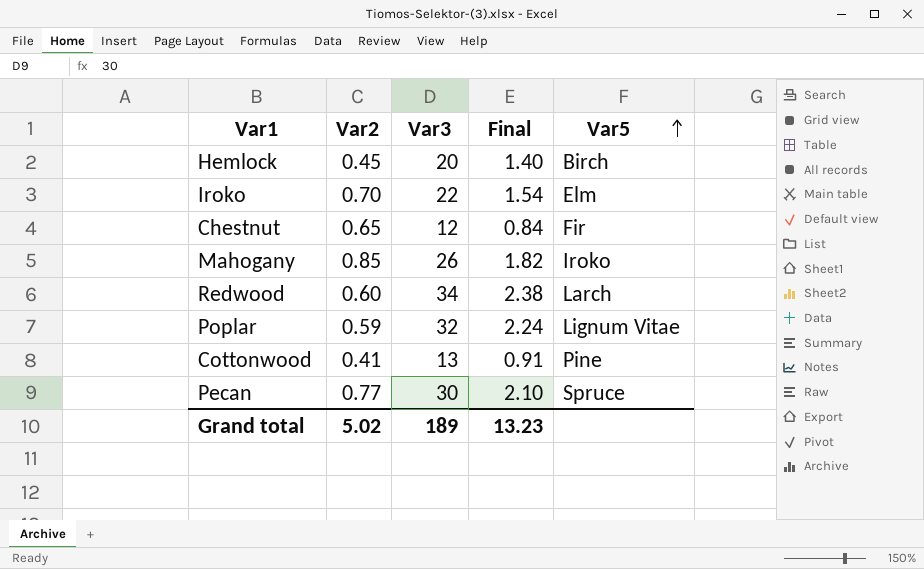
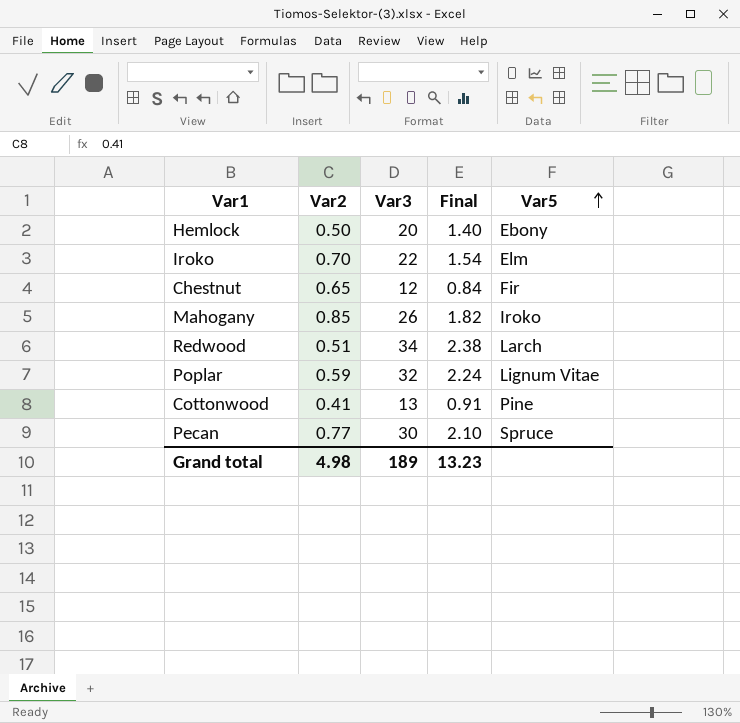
Hemlock | Var2: 0.45 -> 0.50
Hemlock | Var5: Birch -> Ebony
Redwood | Var2: 0.60 -> 0.51
Grand total | Var2: 5.02 -> 4.98

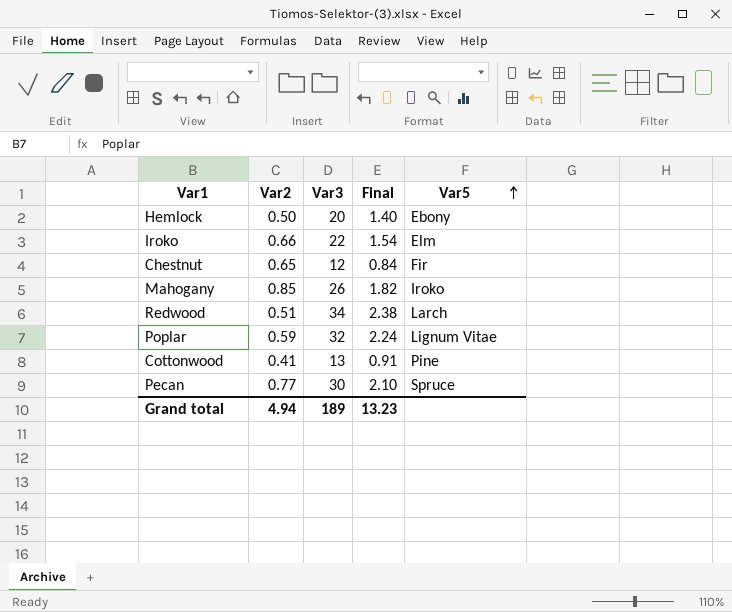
Iroko | Var2: 0.70 -> 0.66
Grand total | Var2: 4.98 -> 4.94

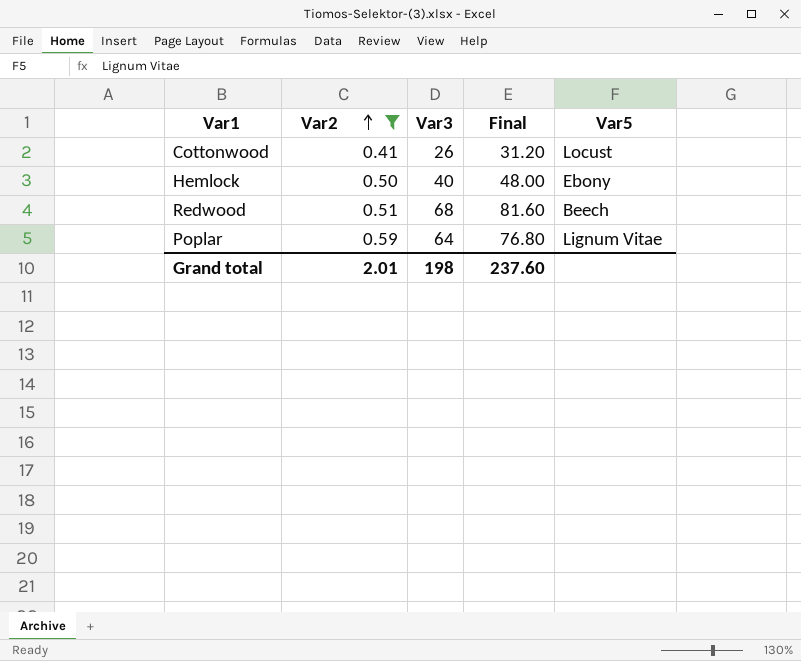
filter: none -> Var2 <= 0.59
row order: Var5 ascending -> Var2 ascending
column Final | formula: [Var3] * 0.07 -> [Var3] * 1.2
Cottonwood | Var3: 13 -> 26
Cottonwood | Var5: Pine -> Locust
Hemlock | Var3: 20 -> 40
Redwood | Var3: 34 -> 68
Redwood | Var5: Larch -> Beech
Poplar | Var3: 32 -> 64
Grand total | Var2: 4.94 -> 2.01
Grand total | Var3: 189 -> 198
Grand total | Final: 13.23 -> 237.60

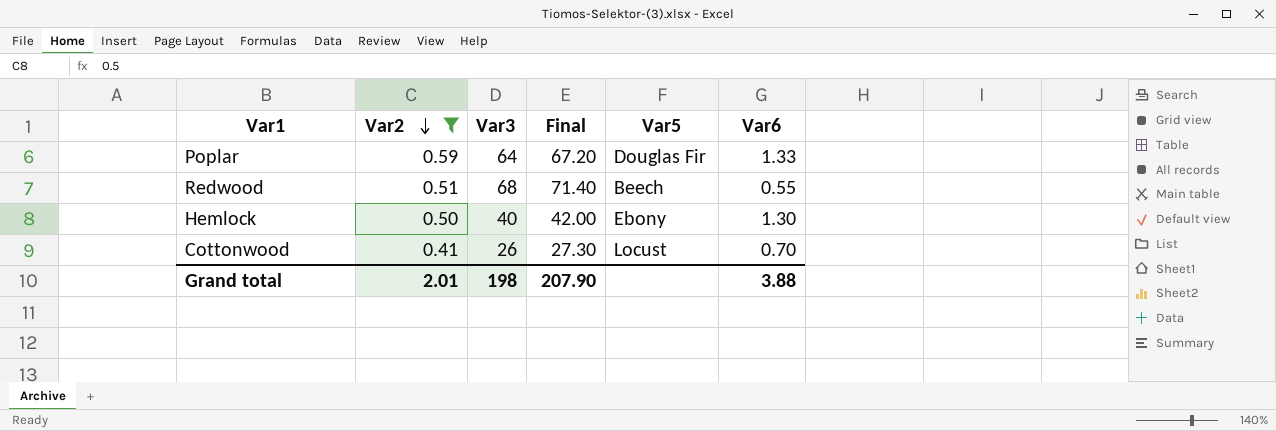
row order: Var2 ascending -> Var2 descending
column Final | formula: [Var3] * 1.2 -> [Var3] * 1.05
column Var6 | position: none -> 6
Poplar | Var5: Lignum Vitae -> Douglas Fir
Grand total | Final: 237.60 -> 207.90

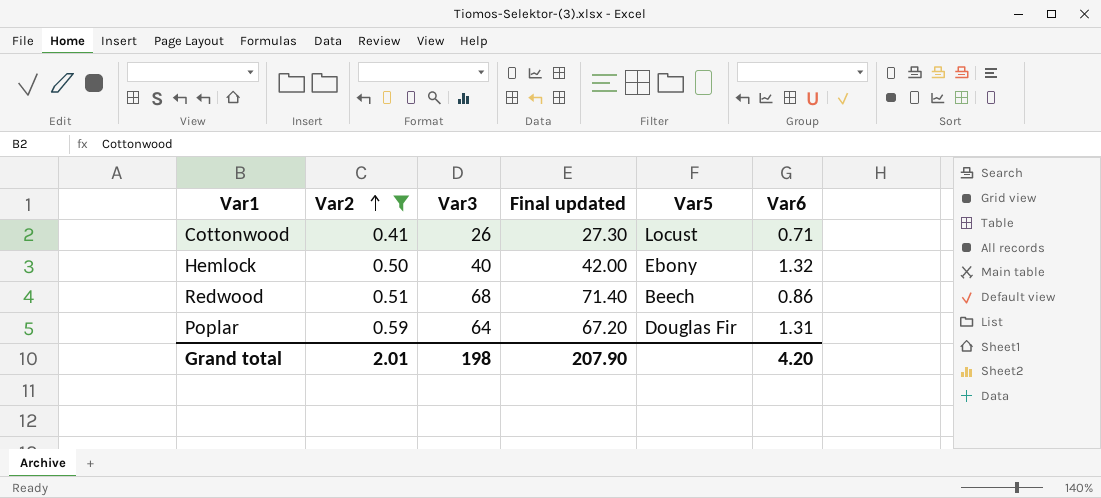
row order: Var2 descending -> Var2 ascending
column name: Final -> Final updated
Cottonwood | Var6: 0.70 -> 0.71
Hemlock | Var6: 1.30 -> 1.32
Redwood | Var6: 0.55 -> 0.86
Poplar | Var6: 1.33 -> 1.31
Grand total | Var6: 3.88 -> 4.20

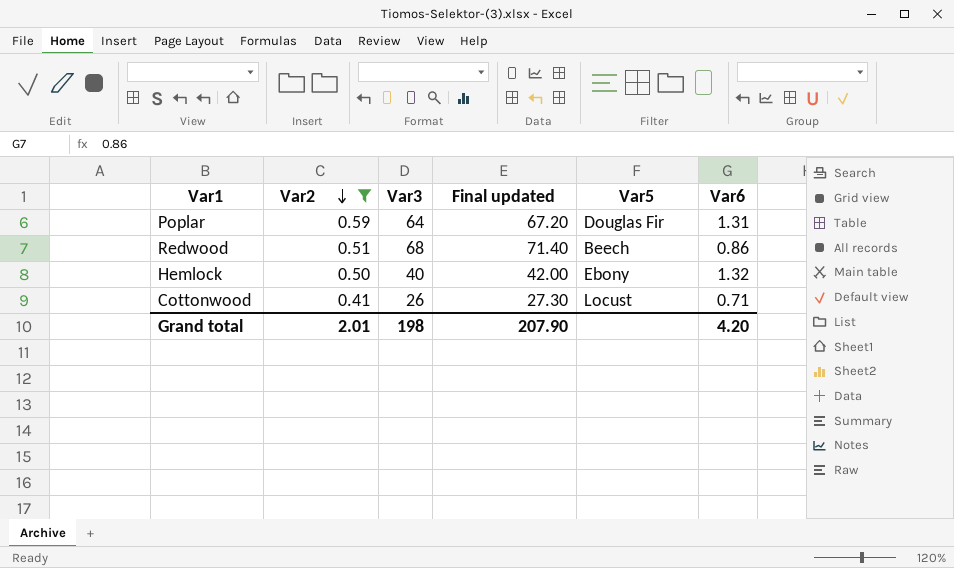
row order: Var2 ascending -> Var2 descending

